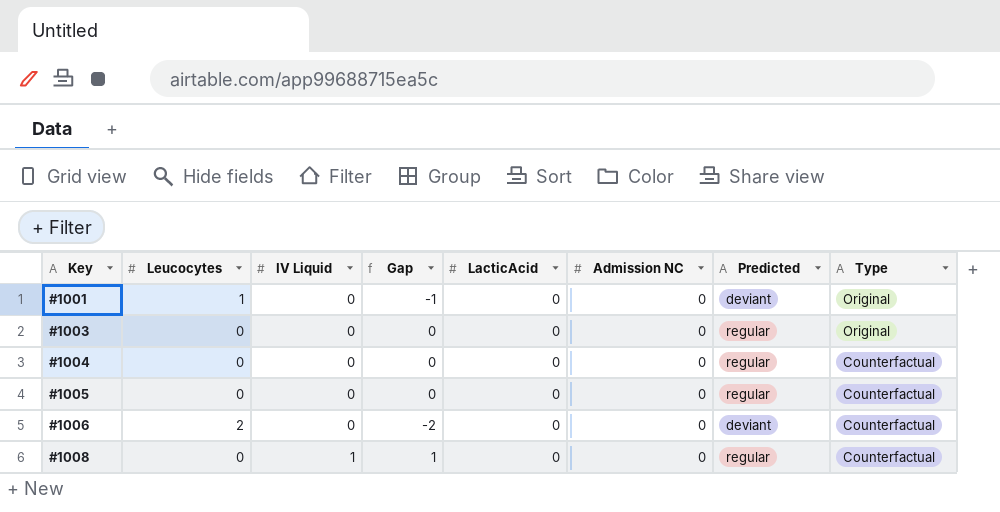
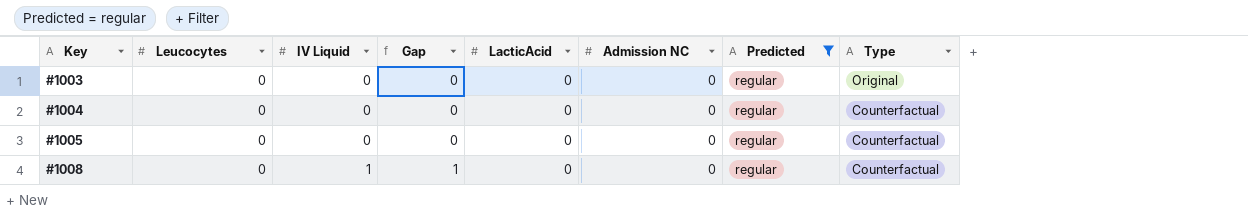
filter: none -> Predicted = regular

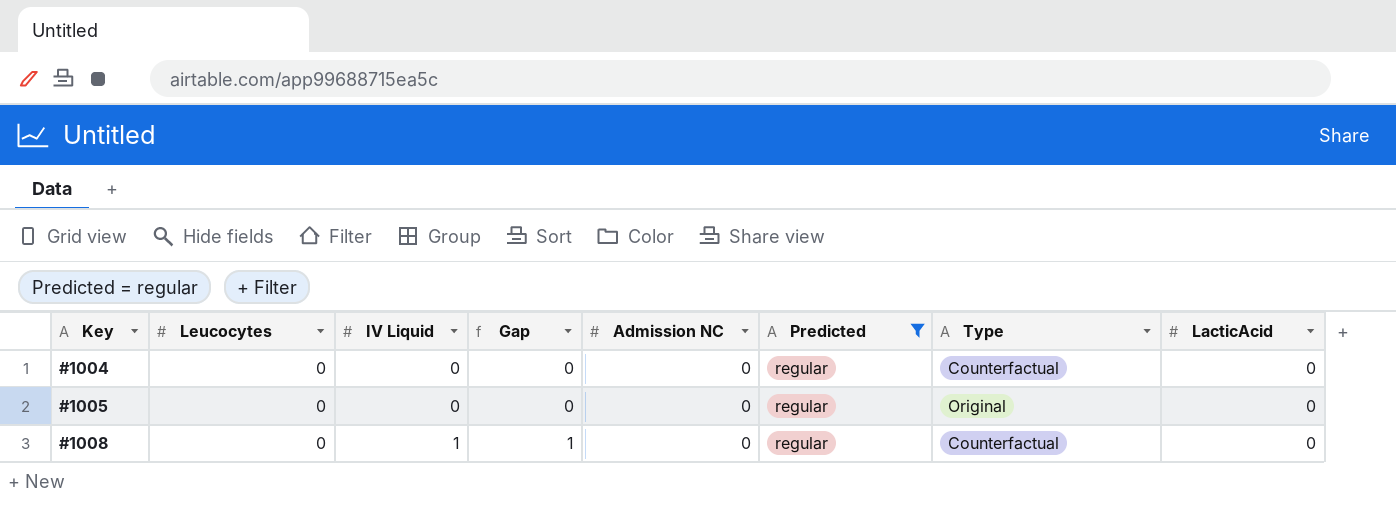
column LacticAcid | position: 5 -> 8
row #1003: 0 | 0 | 0 | 0 | 0 | regular | Original -> none
#1005 | Type: Counterfactual -> Original

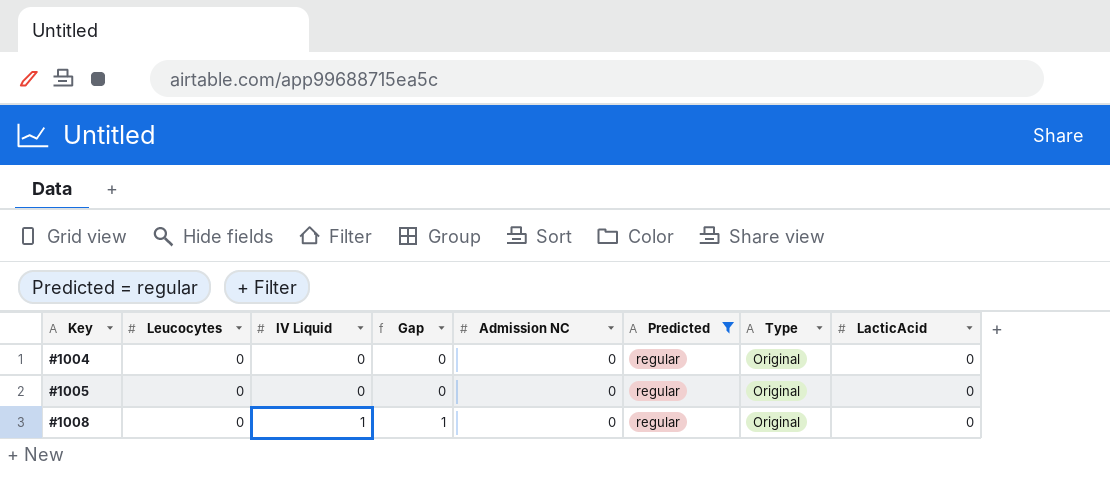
#1004 | Type: Counterfactual -> Original
#1008 | Type: Counterfactual -> Original

